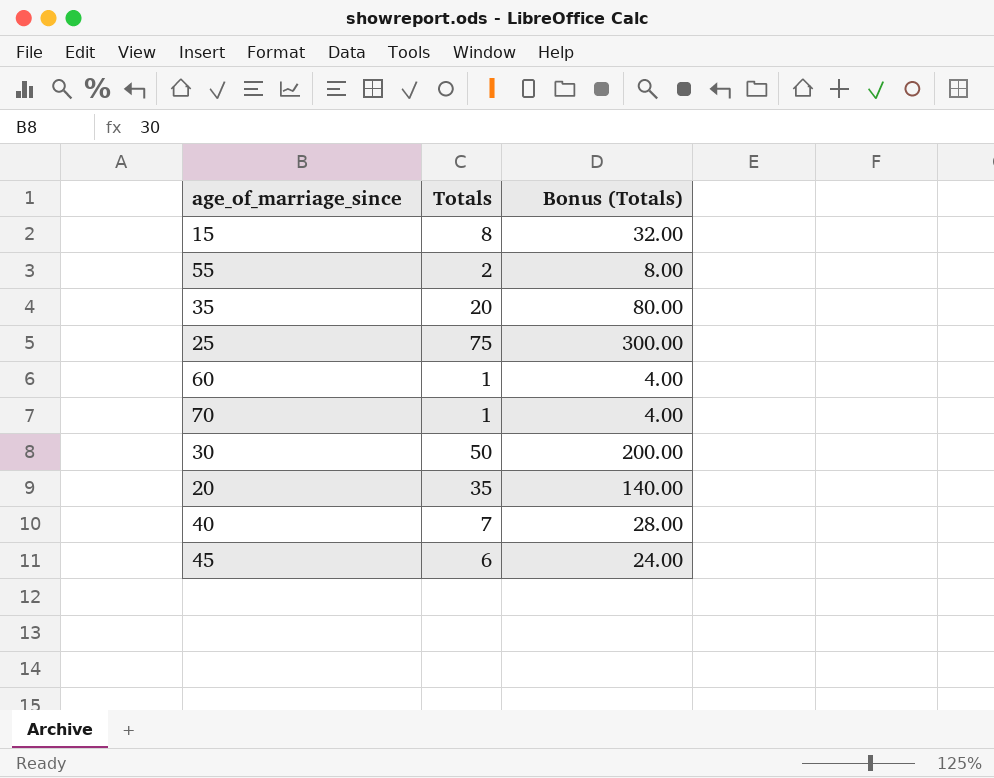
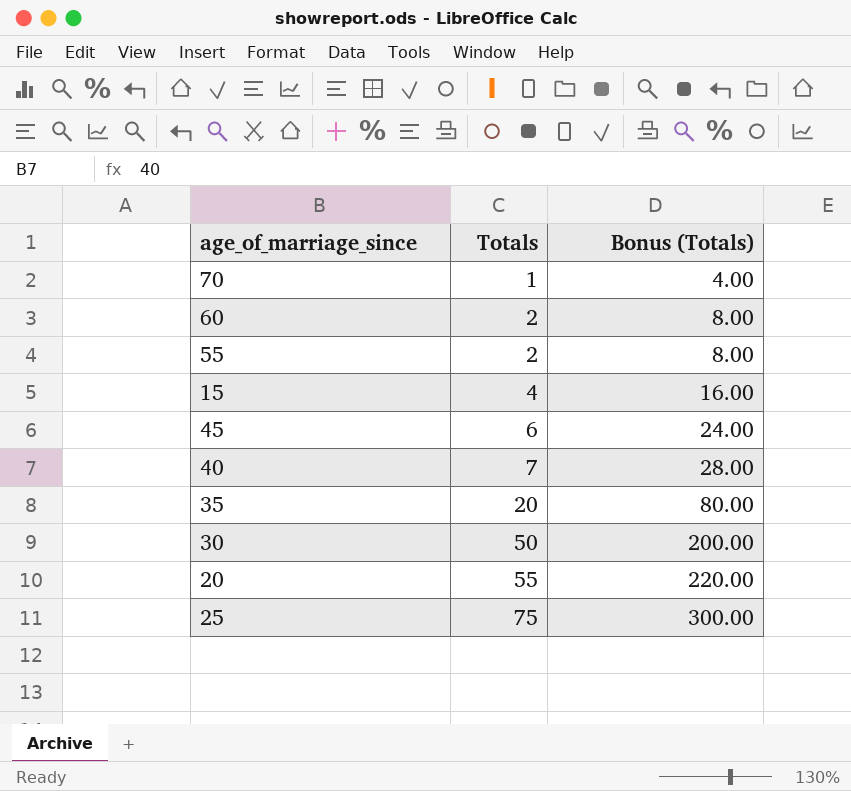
row order: none -> Totals ascending
60 | Totals: 1 -> 2
60 | Bonus (Totals): 4.00 -> 8.00
15 | Totals: 8 -> 4
15 | Bonus (Totals): 32.00 -> 16.00
20 | Totals: 35 -> 55
20 | Bonus (Totals): 140.00 -> 220.00

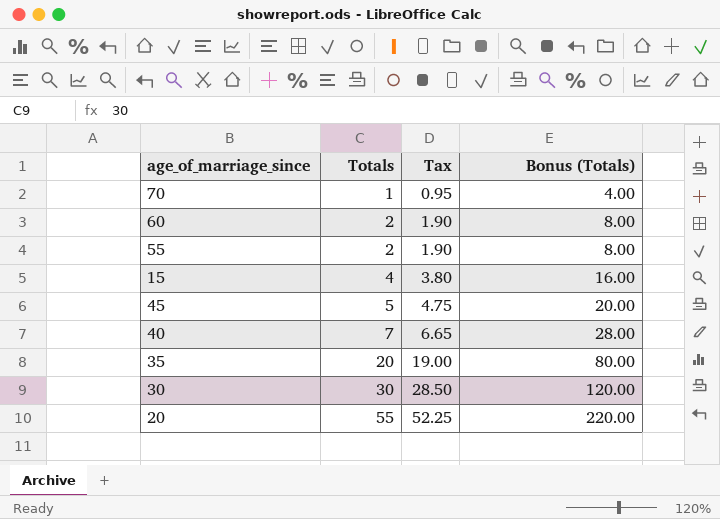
column Tax | formula: none -> [Totals] * 0.95
row 25: 75 | 300.00 -> none
45 | Totals: 6 -> 5
45 | Bonus (Totals): 24.00 -> 20.00
30 | Totals: 50 -> 30
30 | Bonus (Totals): 200.00 -> 120.00

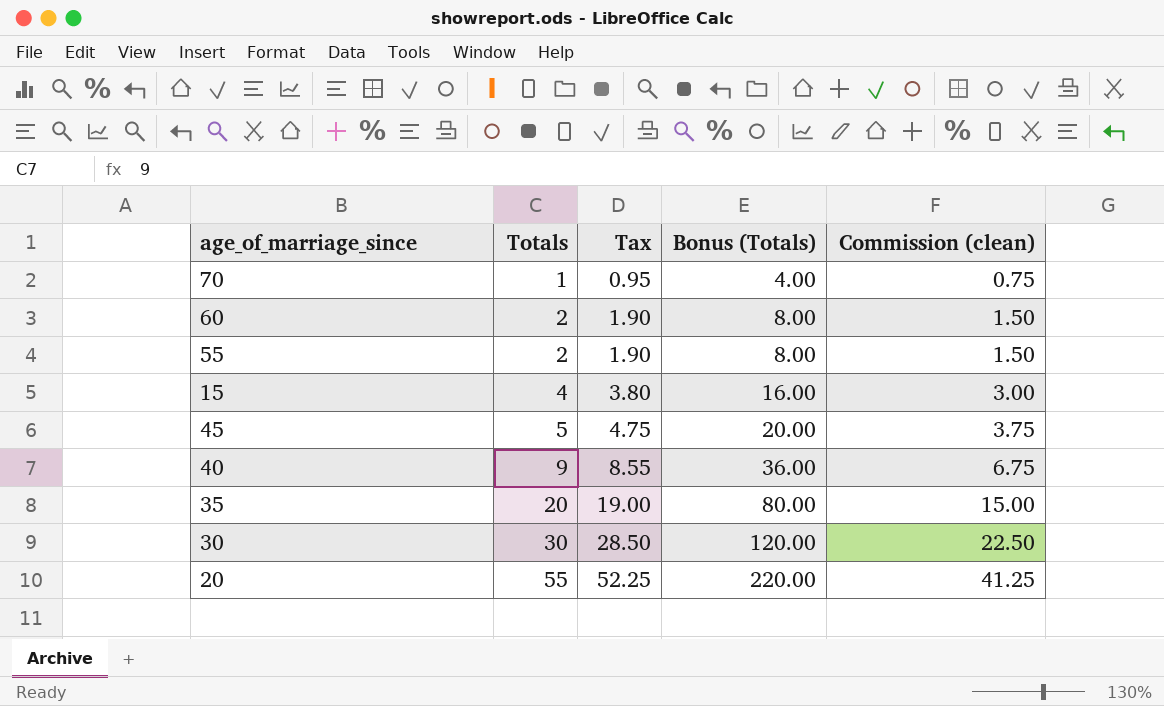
column Commission (clean) | formula: none -> [Totals] * 0.75
40 | Totals: 7 -> 9
40 | Tax: 6.65 -> 8.55
40 | Bonus (Totals): 28.00 -> 36.00

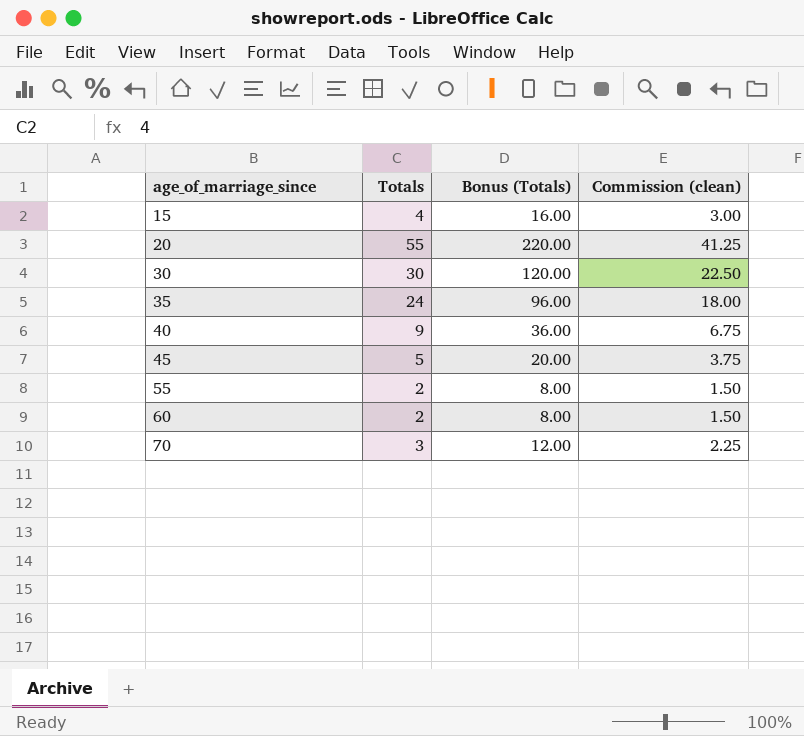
row order: Totals ascending -> age_of_marriage_since ascending
column Tax | formula: [Totals] * 0.95 -> none
35 | Totals: 20 -> 24
35 | Bonus (Totals): 80.00 -> 96.00
35 | Commission (clean): 15.00 -> 18.00
70 | Totals: 1 -> 3
70 | Bonus (Totals): 4.00 -> 12.00
70 | Commission (clean): 0.75 -> 2.25

